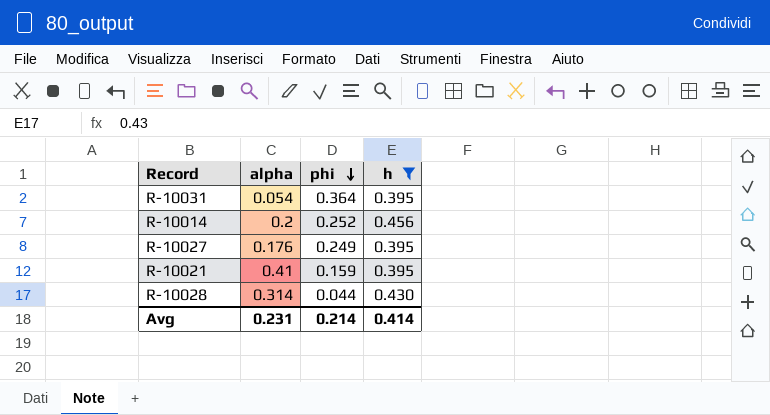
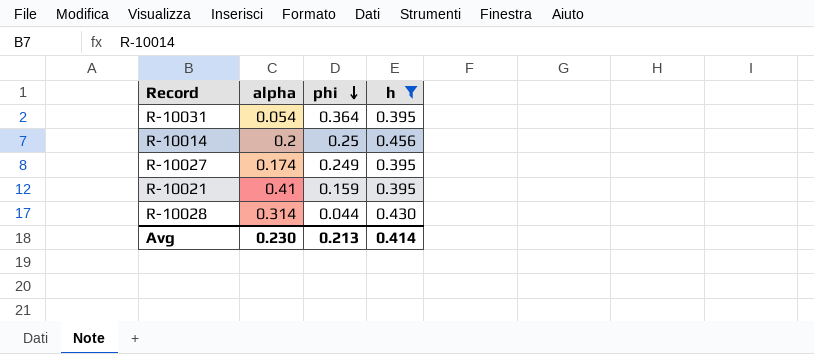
R-10014 | phi: 0.252 -> 0.25
R-10027 | alpha: 0.176 -> 0.174
Avg | alpha: 0.231 -> 0.230
Avg | phi: 0.214 -> 0.213

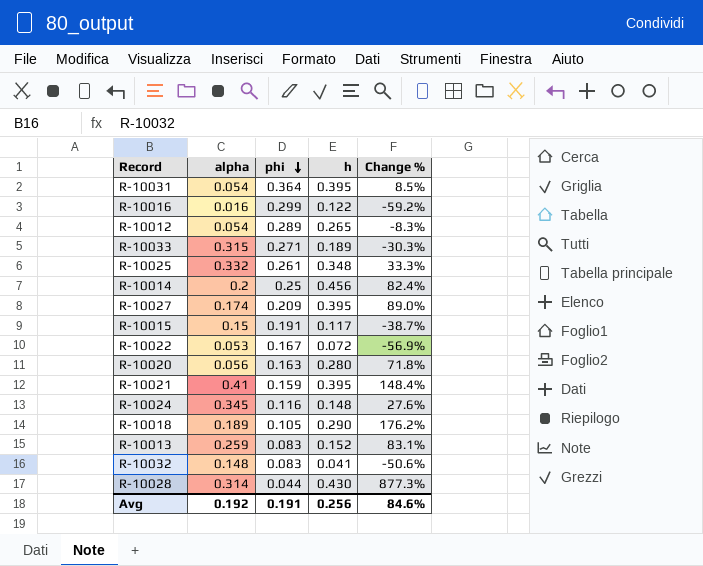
filter: h >= 0.395 -> none
column Change % | formula: none -> ([h] - [phi]) / [phi]
R-10027 | phi: 0.249 -> 0.209
Avg | alpha: 0.230 -> 0.192
Avg | phi: 0.213 -> 0.191
Avg | h: 0.414 -> 0.256

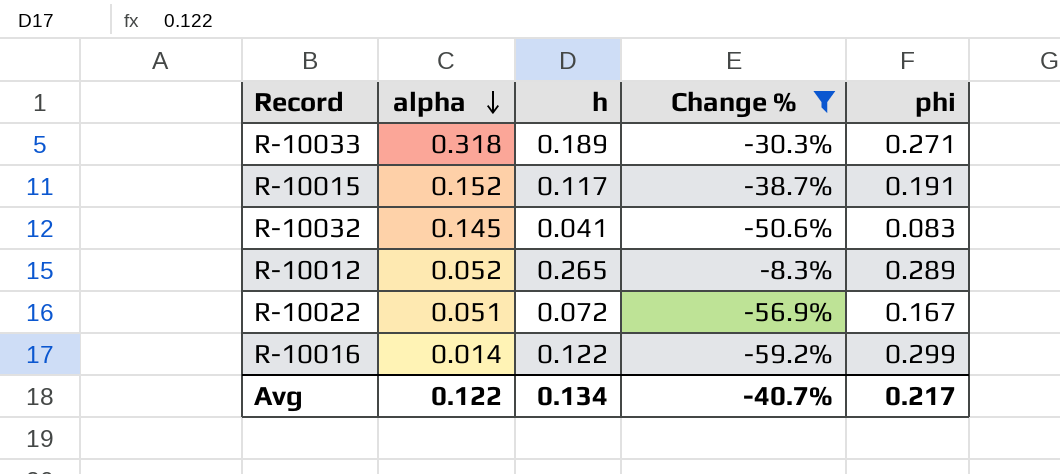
filter: none -> Change % <= -8.3%
row order: phi descending -> alpha descending
column phi | position: 3 -> 5
R-10033 | alpha: 0.315 -> 0.318
R-10015 | alpha: 0.15 -> 0.152
R-10032 | alpha: 0.148 -> 0.145
R-10012 | alpha: 0.054 -> 0.052
R-10022 | alpha: 0.053 -> 0.051
R-10016 | alpha: 0.016 -> 0.014
Avg | alpha: 0.192 -> 0.122
Avg | h: 0.256 -> 0.134
Avg | Change %: 84.6% -> -40.7%
Avg | phi: 0.191 -> 0.217

